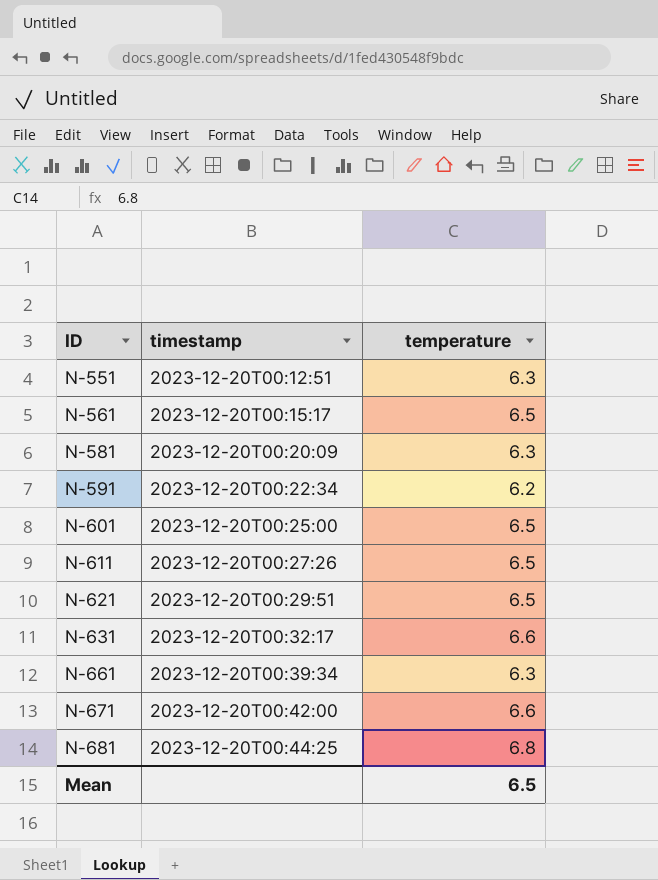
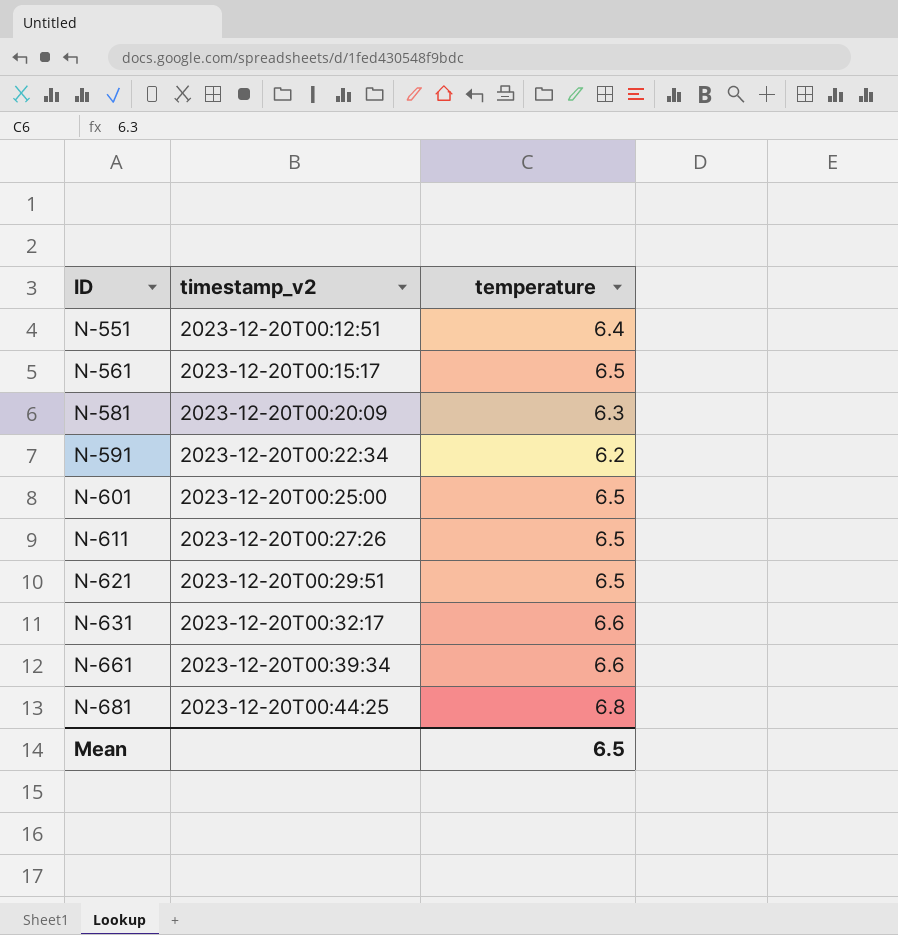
column name: timestamp -> timestamp_v2
row N-671: 2023-12-20T00:42:00 | 6.6 -> none
N-551 | temperature: 6.3 -> 6.4
N-661 | temperature: 6.3 -> 6.6

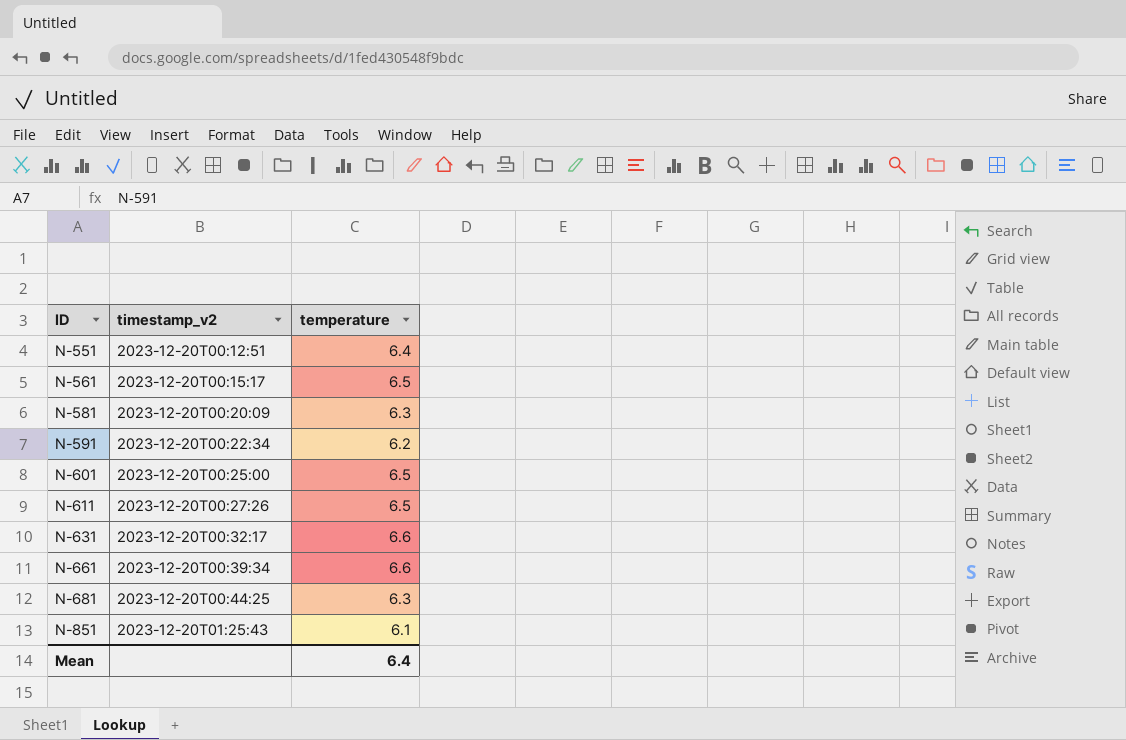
row N-621: 2023-12-20T00:29:51 | 6.5 -> none
N-681 | temperature: 6.8 -> 6.3
row N-851: none -> 2023-12-20T01:25:43 | 6.1
Mean | temperature: 6.5 -> 6.4

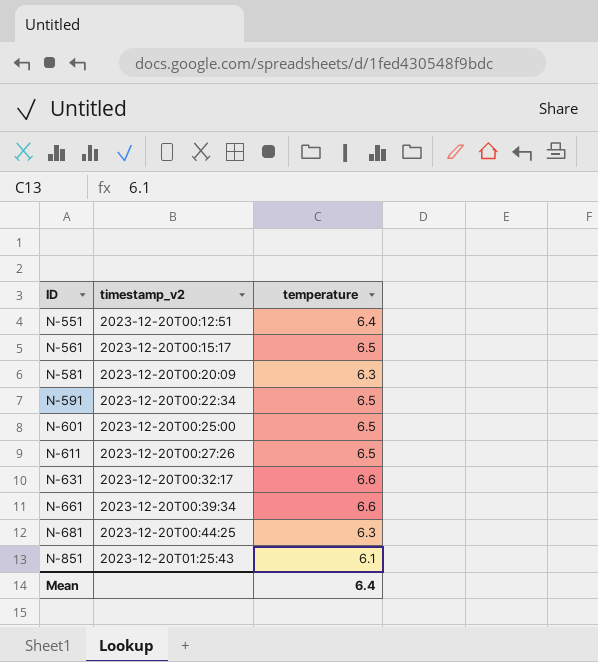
N-591 | temperature: 6.2 -> 6.5

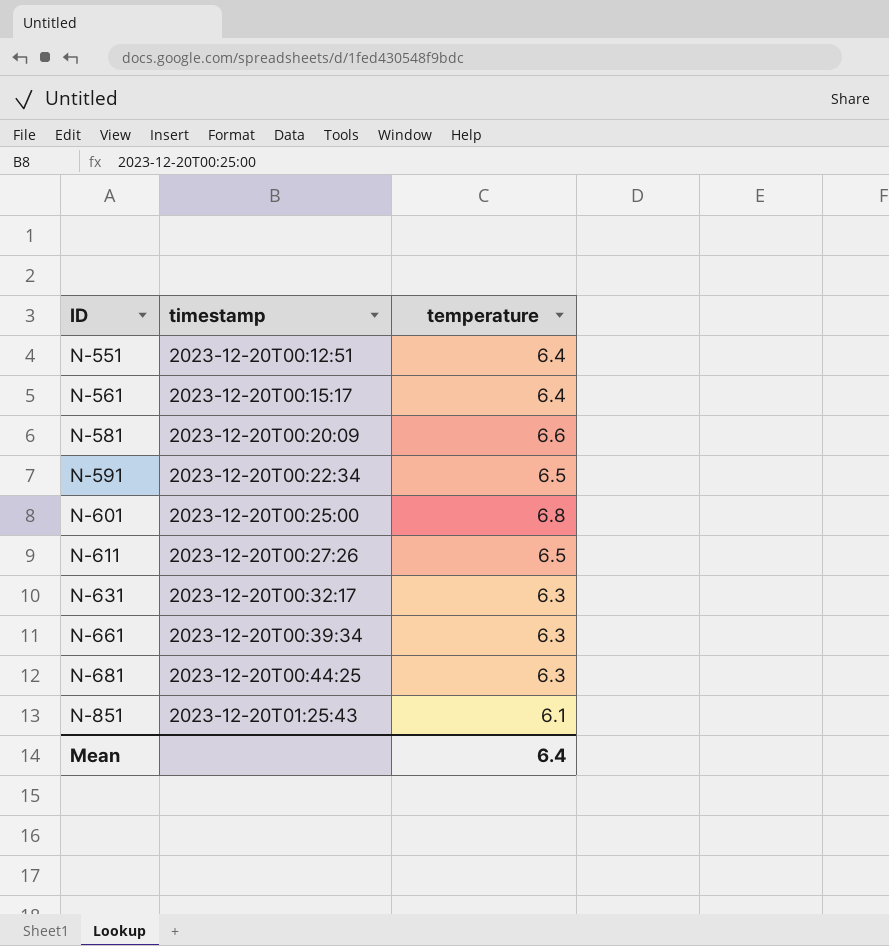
column name: timestamp_v2 -> timestamp
N-561 | temperature: 6.5 -> 6.4
N-581 | temperature: 6.3 -> 6.6
N-601 | temperature: 6.5 -> 6.8
N-631 | temperature: 6.6 -> 6.3
N-661 | temperature: 6.6 -> 6.3

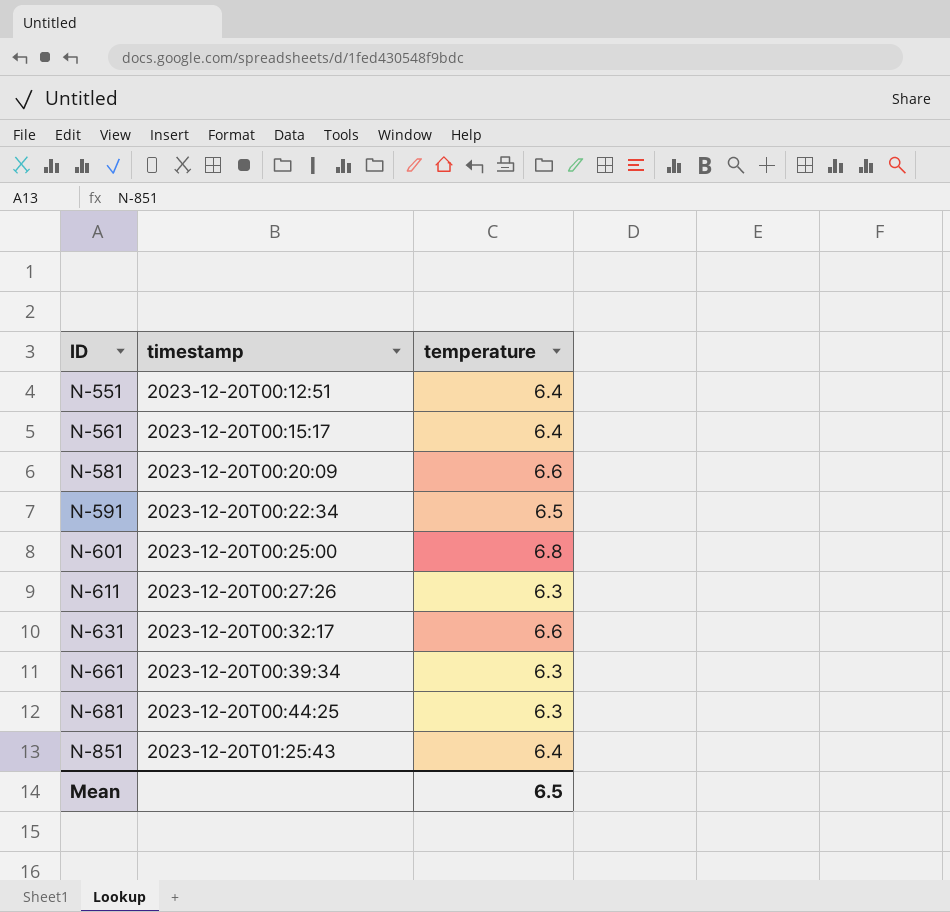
N-611 | temperature: 6.5 -> 6.3
N-631 | temperature: 6.3 -> 6.6
N-851 | temperature: 6.1 -> 6.4
Mean | temperature: 6.4 -> 6.5

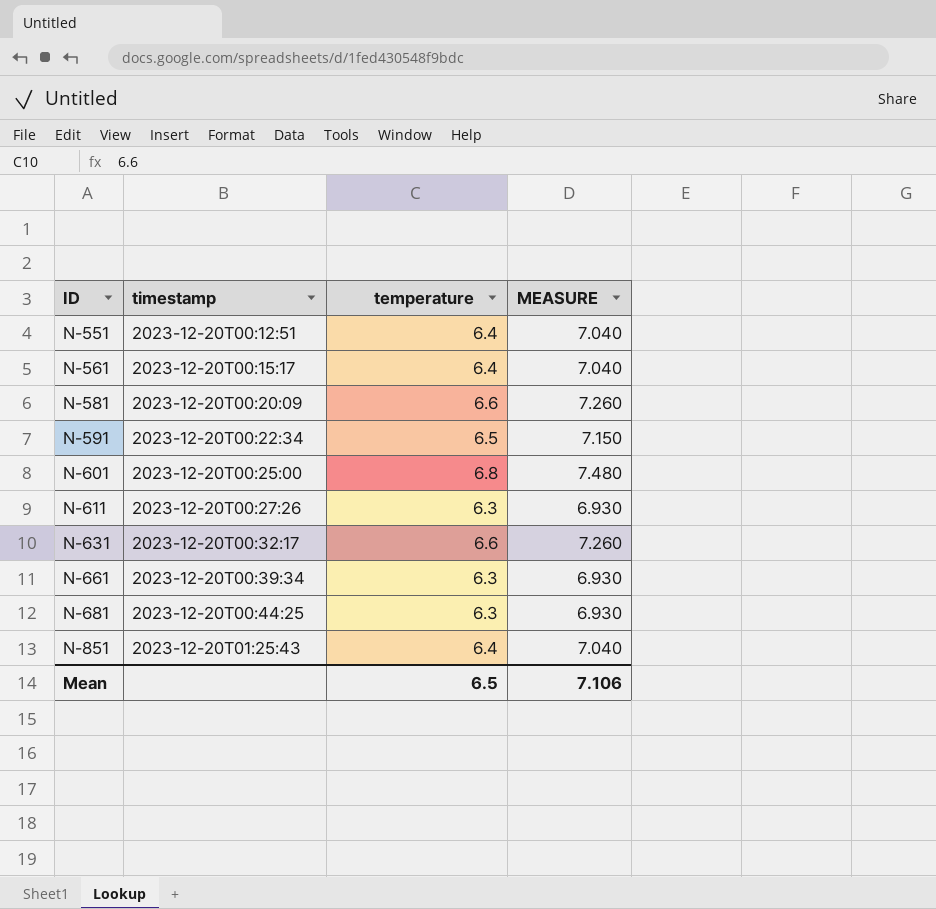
column MEASURE | formula: none -> [temperature] * 1.1

